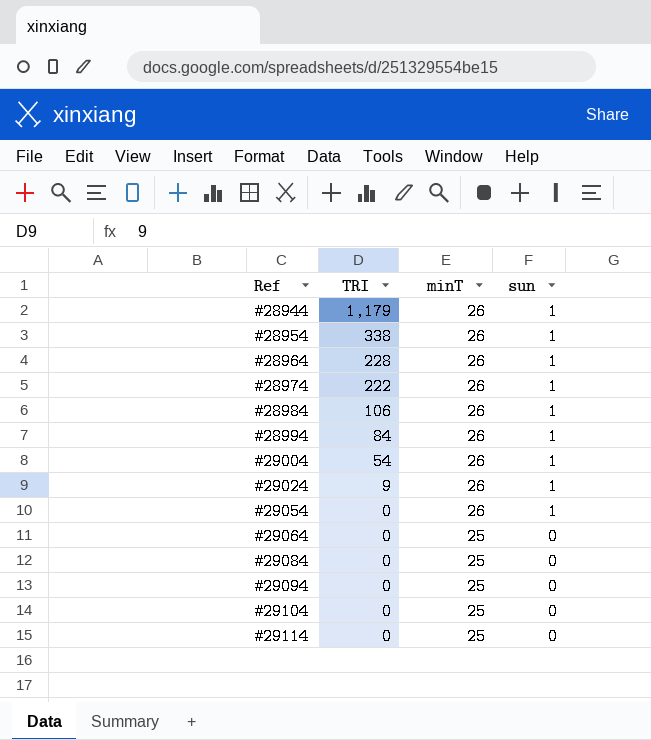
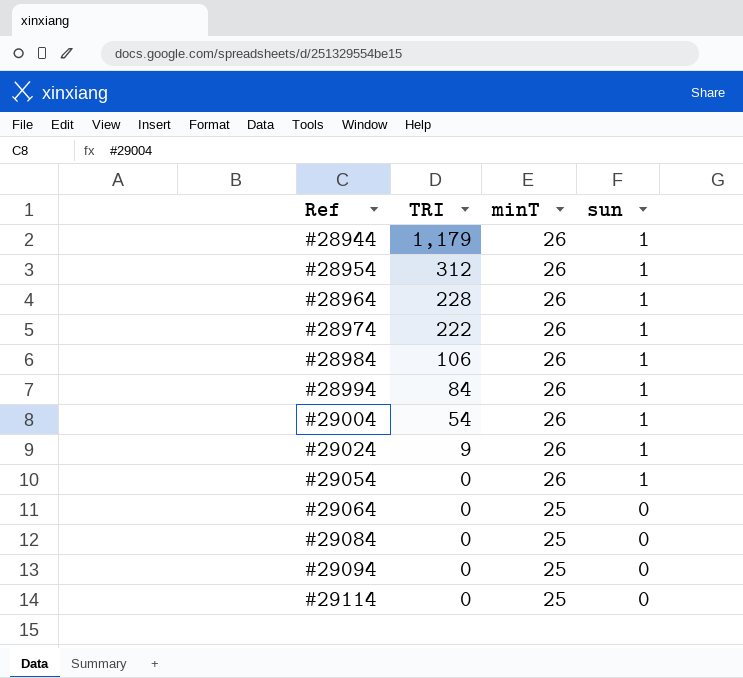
row #29104: 0 | 25 | 0 -> none
#28954 | TRI: 338 -> 312

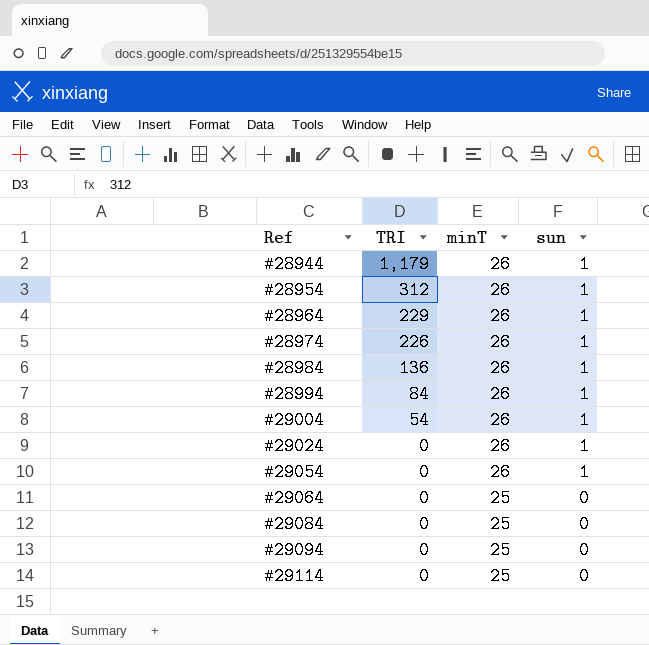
#28964 | TRI: 228 -> 229
#28974 | TRI: 222 -> 226
#28984 | TRI: 106 -> 136
#29024 | TRI: 9 -> 0

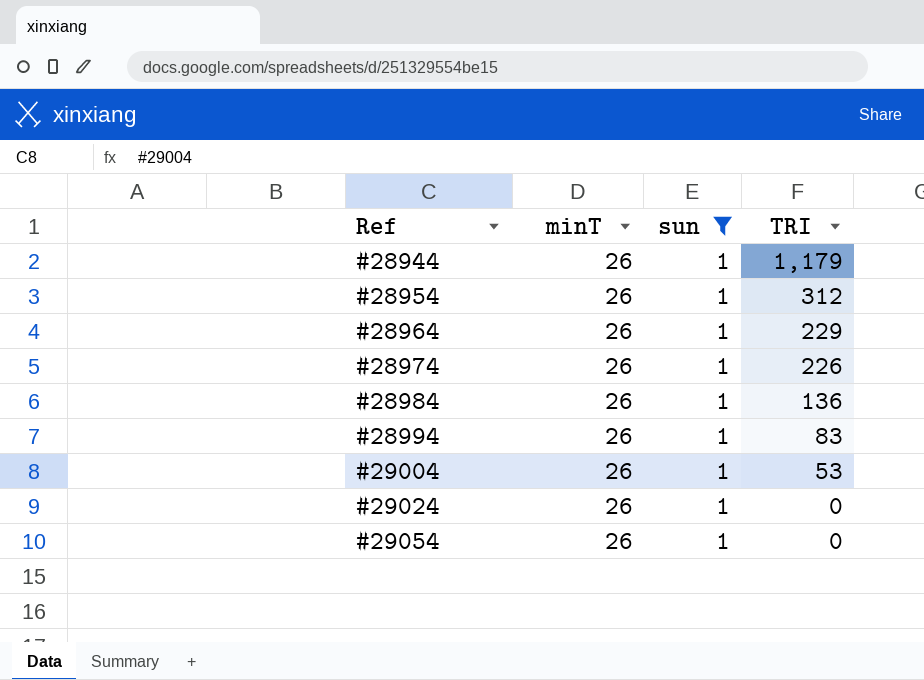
filter: none -> sun = 1
column TRI | position: 2 -> 4
#28994 | TRI: 84 -> 83
#29004 | TRI: 54 -> 53

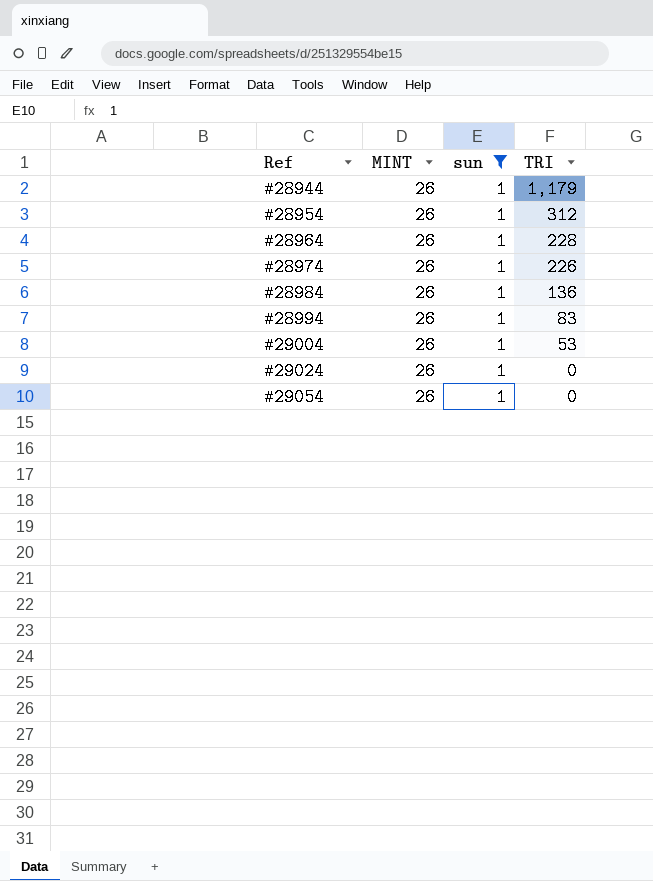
column name: minT -> MINT
#28964 | TRI: 229 -> 228

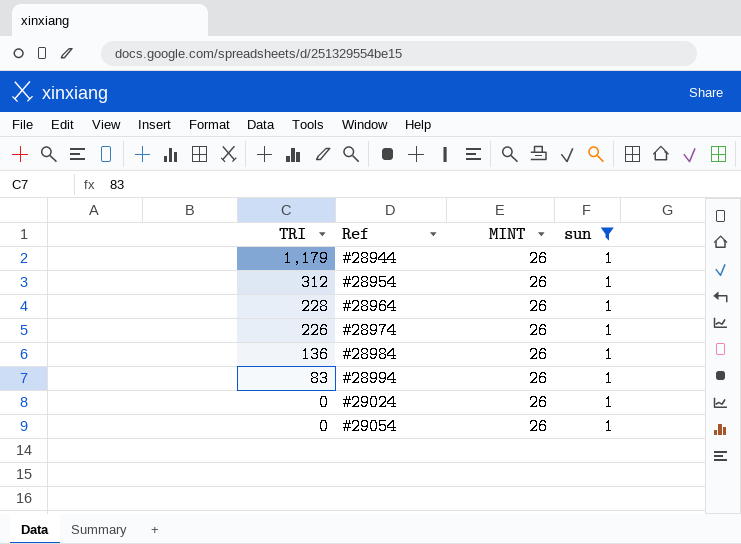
column TRI | position: 4 -> 1
row #29004: 26 | 1 | 53 -> none

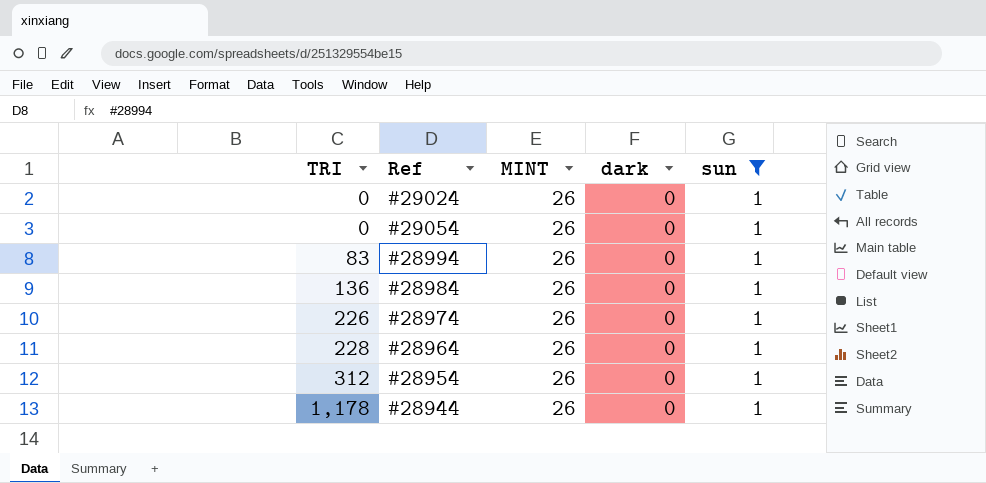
row order: TRI descending -> TRI ascending
column dark | position: none -> 4
#28944 | TRI: 1,179 -> 1,178

